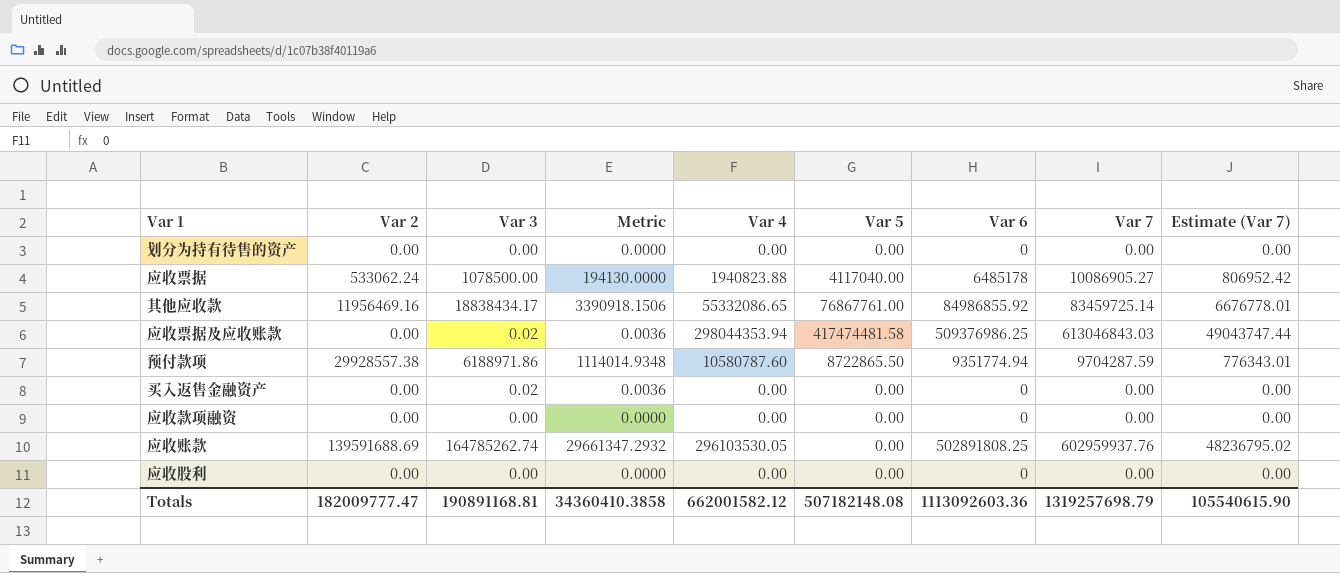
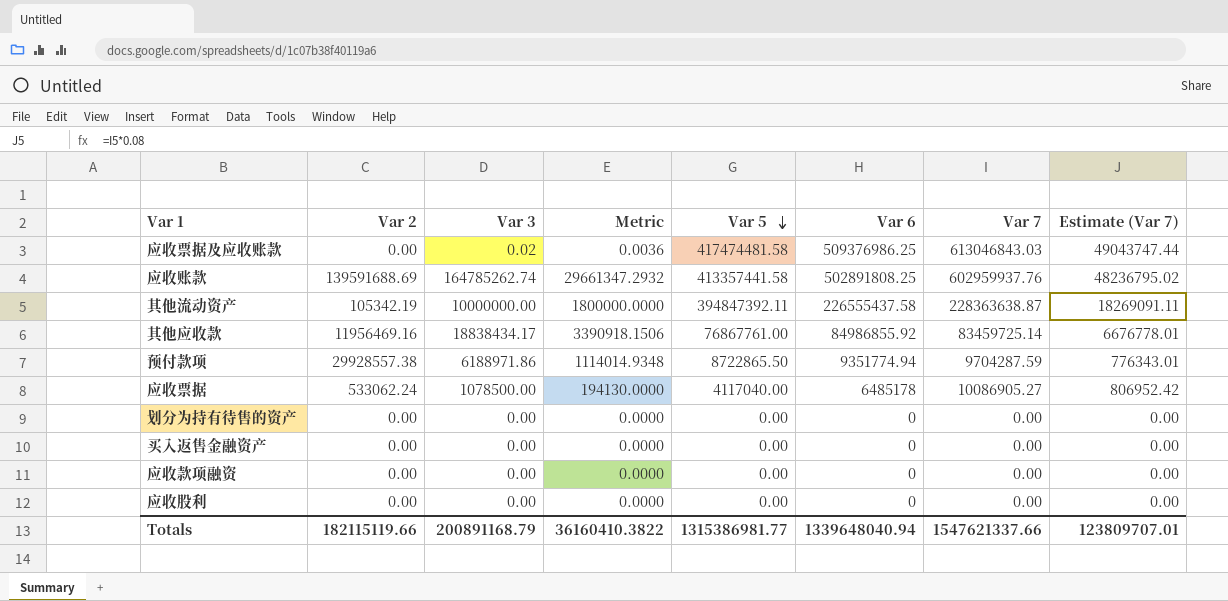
row order: none -> Var 5 descending
column Var 4 | position: 5 -> none
应收账款 | Var 5: 0.00 -> 413357441.58
row 其他流动资产: none -> 105342.19 | 10000000.00 | 1800000.0000 | 394847392.11 | 226555437.58 | 228363638.87 | 18269091.11
买入返售金融资产 | Var 3: 0.02 -> 0.00
买入返售金融资产 | Metric: 0.0036 -> 0.0000
Totals | Var 2: 182009777.47 -> 182115119.66
Totals | Var 3: 190891168.81 -> 200891168.79
Totals | Metric: 34360410.3858 -> 36160410.3822
Totals | Var 5: 507182148.08 -> 1315386981.77
Totals | Var 6: 1113092603.36 -> 1339648040.94
Totals | Var 7: 1319257698.79 -> 1547621337.66
Totals | Estimate (Var 7): 105540615.90 -> 123809707.01

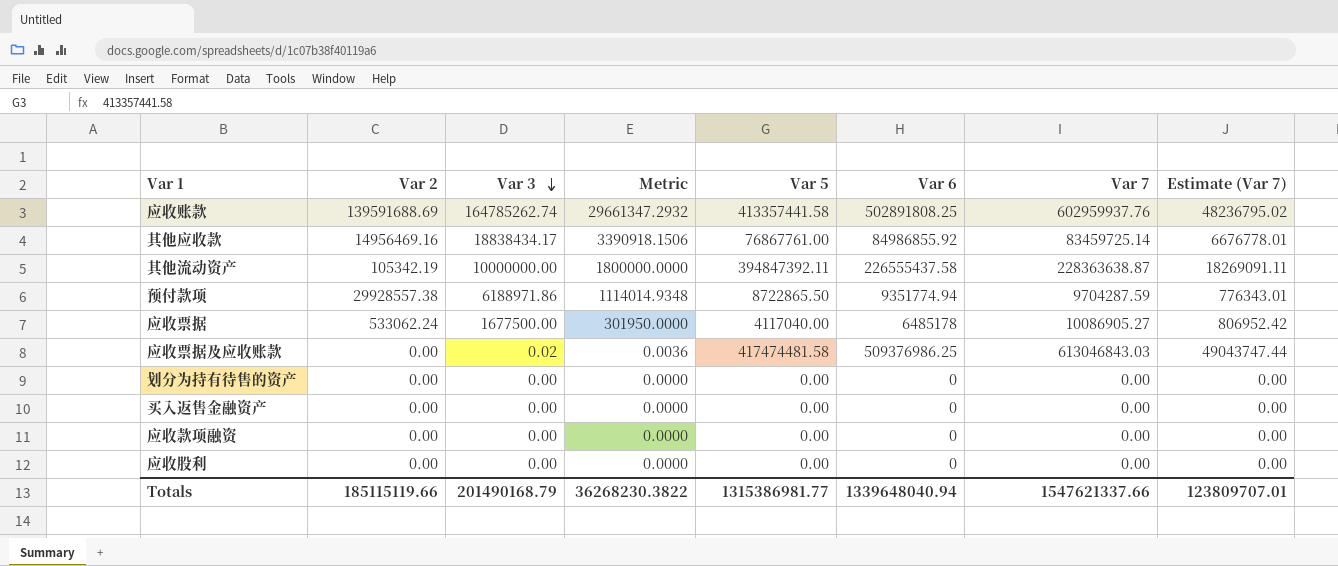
row order: Var 5 descending -> Var 3 descending
其他应收款 | Var 2: 11956469.16 -> 14956469.16
应收票据 | Var 3: 1078500.00 -> 1677500.00
应收票据 | Metric: 194130.0000 -> 301950.0000
Totals | Var 2: 182115119.66 -> 185115119.66
Totals | Var 3: 200891168.79 -> 201490168.79
Totals | Metric: 36160410.3822 -> 36268230.3822

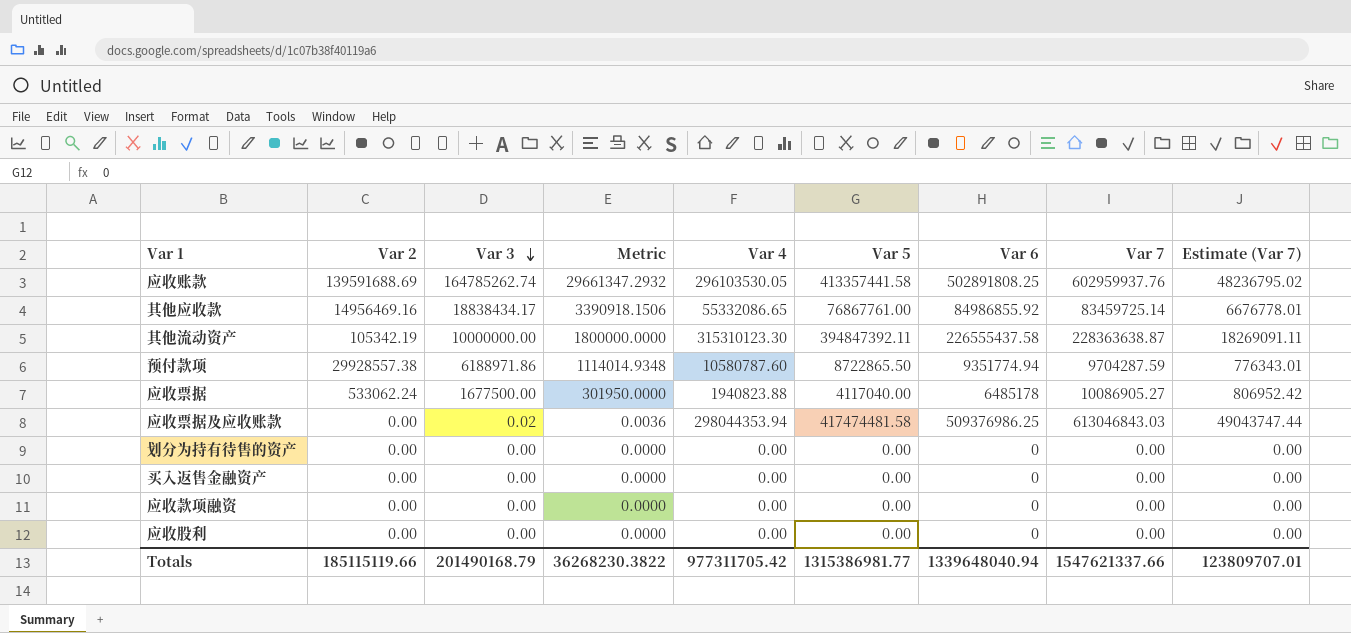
column Var 4 | position: none -> 5

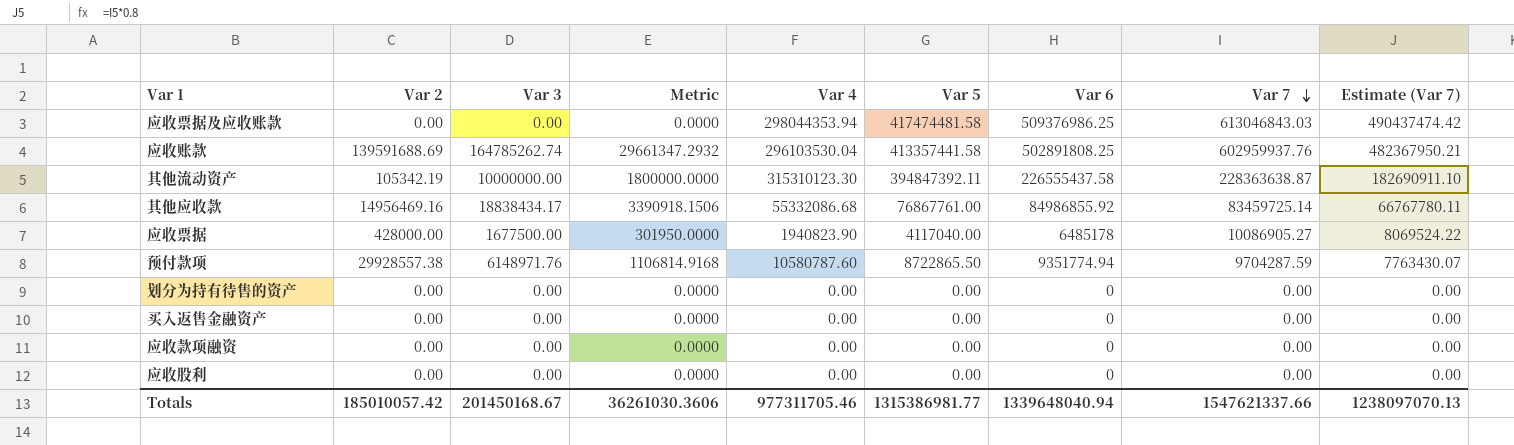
row order: Var 3 descending -> Var 7 descending
column Estimate (Var 7) | formula: [Var 7] * 0.08 -> [Var 7] * 0.8
应收票据及应收账款 | Var 3: 0.02 -> 0.00
应收票据及应收账款 | Metric: 0.0036 -> 0.0000
应收账款 | Var 4: 296103530.05 -> 296103530.04
其他应收款 | Var 4: 55332086.65 -> 55332086.68
应收票据 | Var 2: 533062.24 -> 428000.00
应收票据 | Var 4: 1940823.88 -> 1940823.90
预付款项 | Var 3: 6188971.86 -> 6148971.76
预付款项 | Metric: 1114014.9348 -> 1106814.9168
Totals | Var 2: 185115119.66 -> 185010057.42
Totals | Var 3: 201490168.79 -> 201450168.67
Totals | Metric: 36268230.3822 -> 36261030.3606
Totals | Var 4: 977311705.42 -> 977311705.46
Totals | Estimate (Var 7): 123809707.01 -> 1238097070.13

